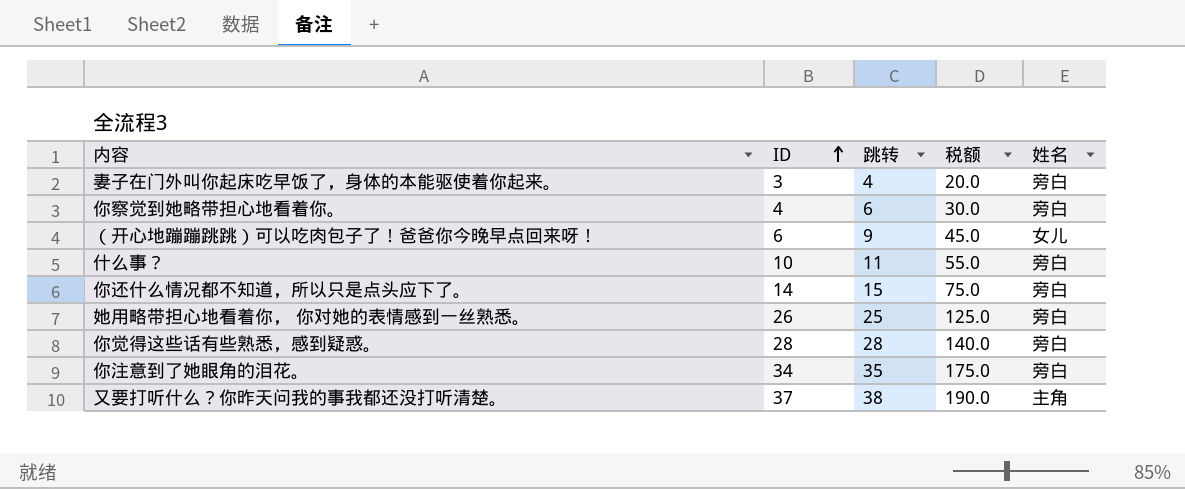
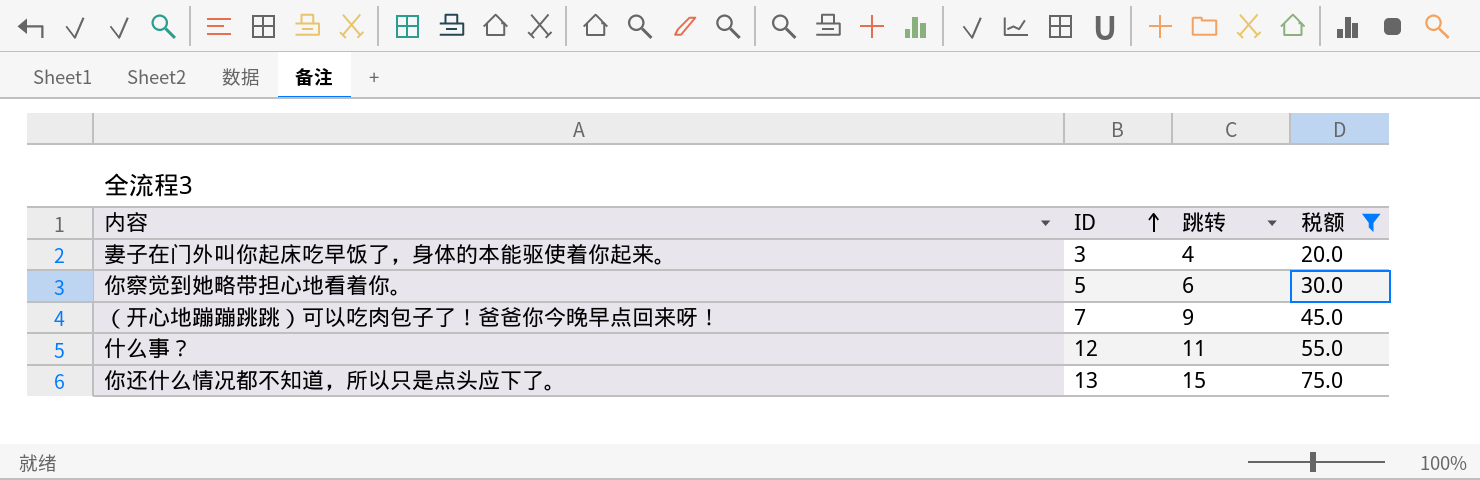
filter: none -> 税额 <= 75.0
column 姓名 | position: 5 -> none
你察觉到她略带担心地看着你。 | ID: 4 -> 5
（开心地蹦蹦跳跳）可以吃肉包子了！爸爸你今晚早点回来呀！ | ID: 6 -> 7
什么事？ | ID: 10 -> 12
你还什么情况都不知道，所以只是点头应下了。 | ID: 14 -> 13

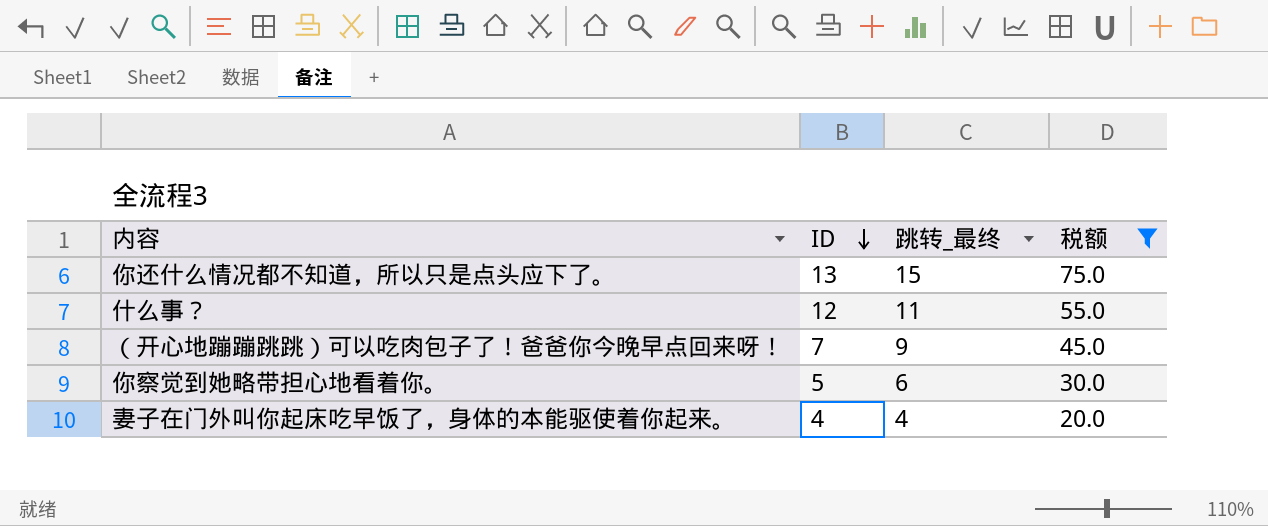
row order: ID ascending -> ID descending
column name: 跳转 -> 跳转_最终
妻子在门外叫你起床吃早饭了，身体的本能驱使着你起来。 | ID: 3 -> 4

